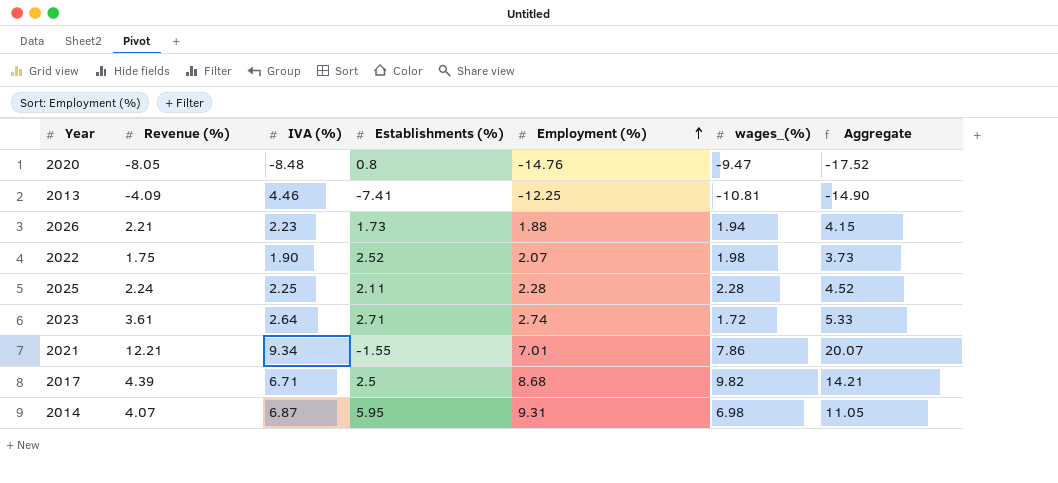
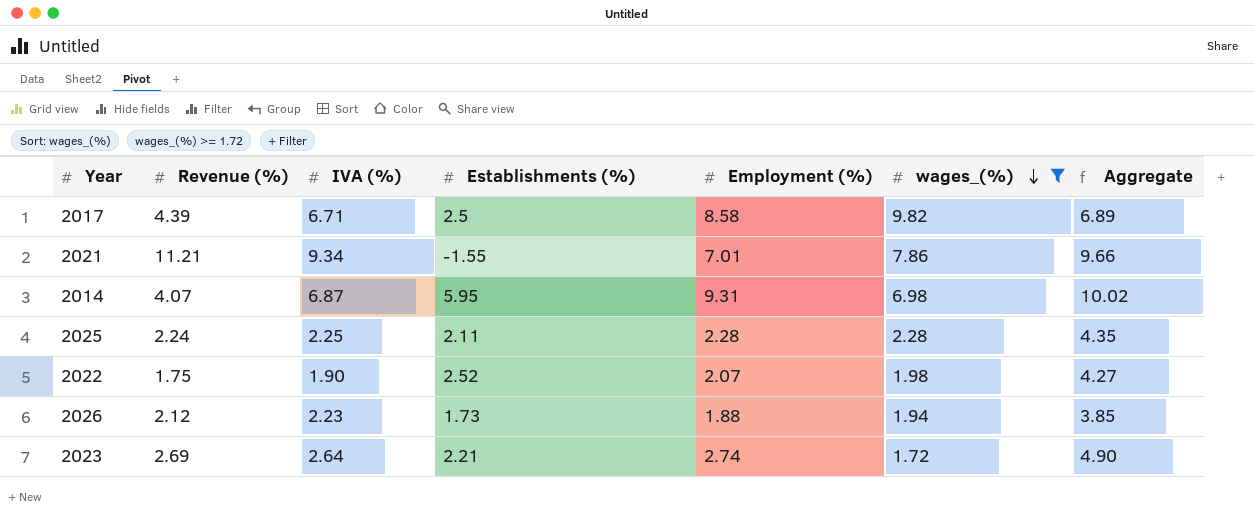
filter: none -> wages_(%) >= 1.72
row order: Employment (%) ascending -> wages_(%) descending
column Aggregate | formula: [Revenue (%)] + [wages_(%)] -> [Revenue (%)] + [Establishments (%)]
2017 | Employment (%): 8.68 -> 8.58
2021 | Revenue (%): 12.21 -> 11.21
2026 | Revenue (%): 2.21 -> 2.12
2023 | Revenue (%): 3.61 -> 2.69
2023 | Establishments (%): 2.71 -> 2.21

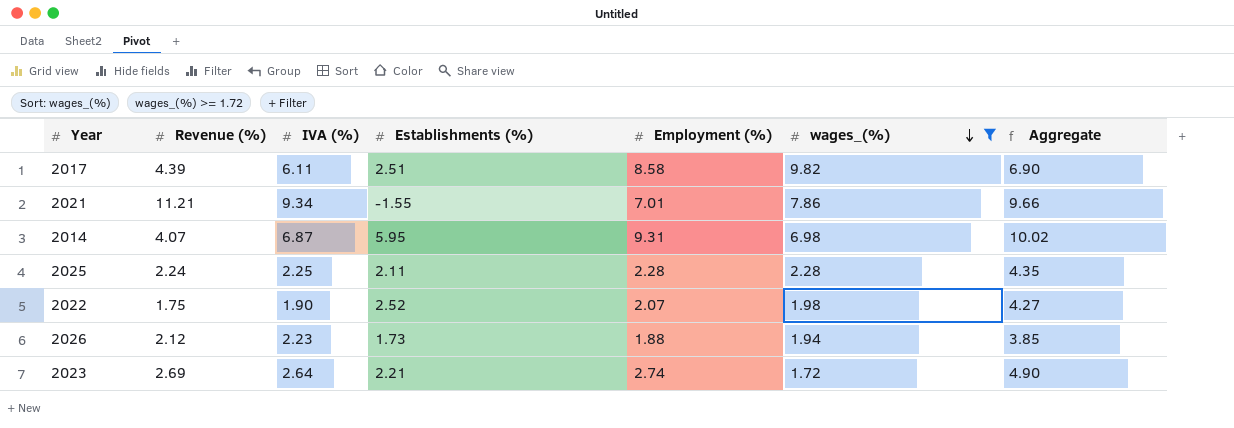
2017 | IVA (%): 6.71 -> 6.11
2017 | Establishments (%): 2.5 -> 2.51
2017 | Aggregate: 6.89 -> 6.90

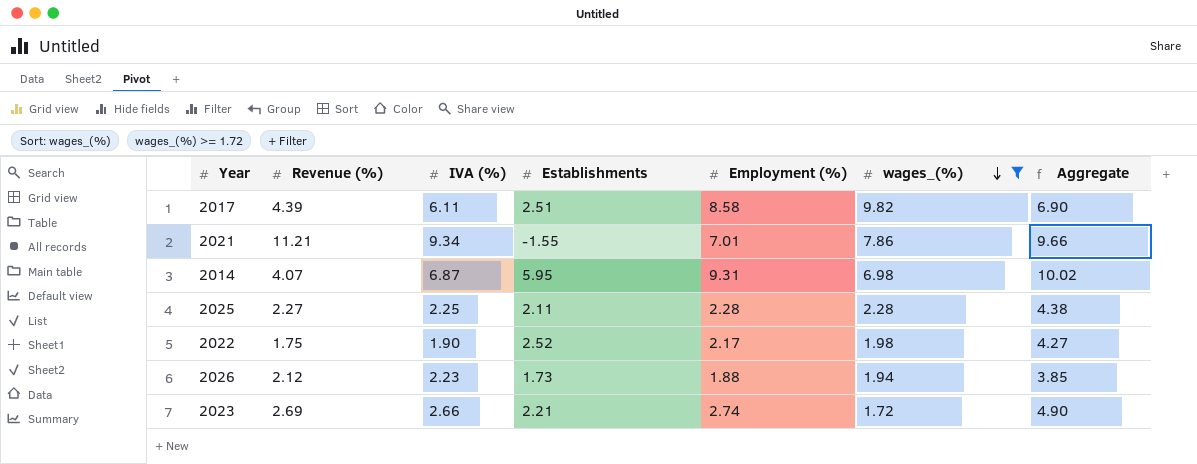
column name: Establishments (%) -> Establishments
2025 | Revenue (%): 2.24 -> 2.27
2025 | Aggregate: 4.35 -> 4.38
2022 | Employment (%): 2.07 -> 2.17
2023 | IVA (%): 2.64 -> 2.66

